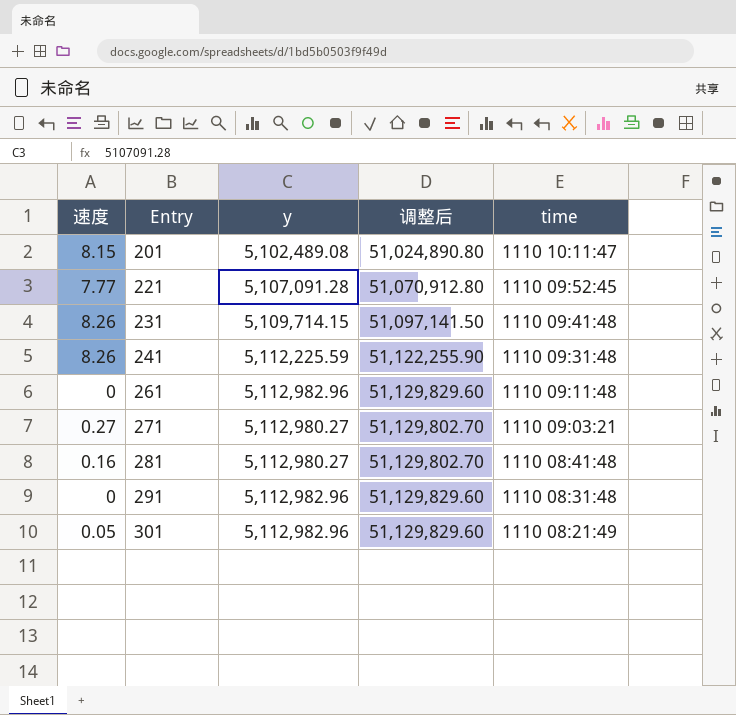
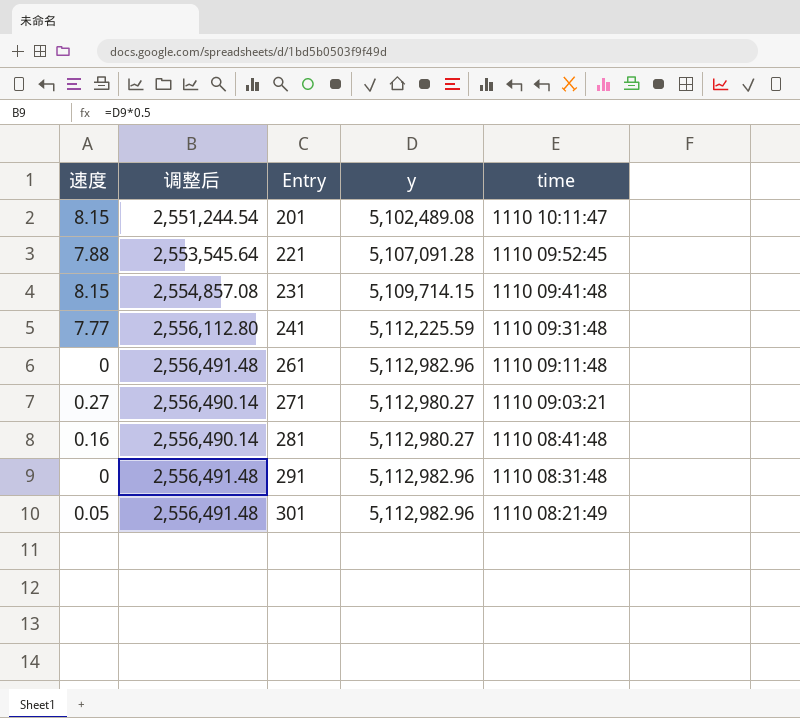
column 调整后 | formula: [y] * 10 -> [y] * 0.5
column 调整后 | position: 4 -> 2
221 | 速度: 7.77 -> 7.88
231 | 速度: 8.26 -> 8.15
241 | 速度: 8.26 -> 7.77

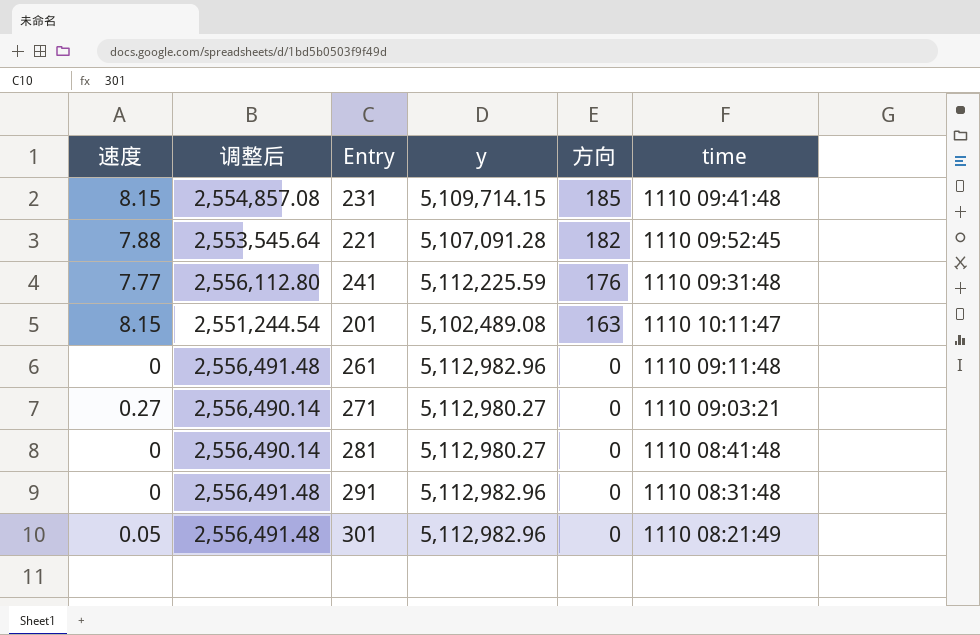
row order: Entry ascending -> 方向 descending
column 方向 | position: none -> 5
281 | 速度: 0.16 -> 0

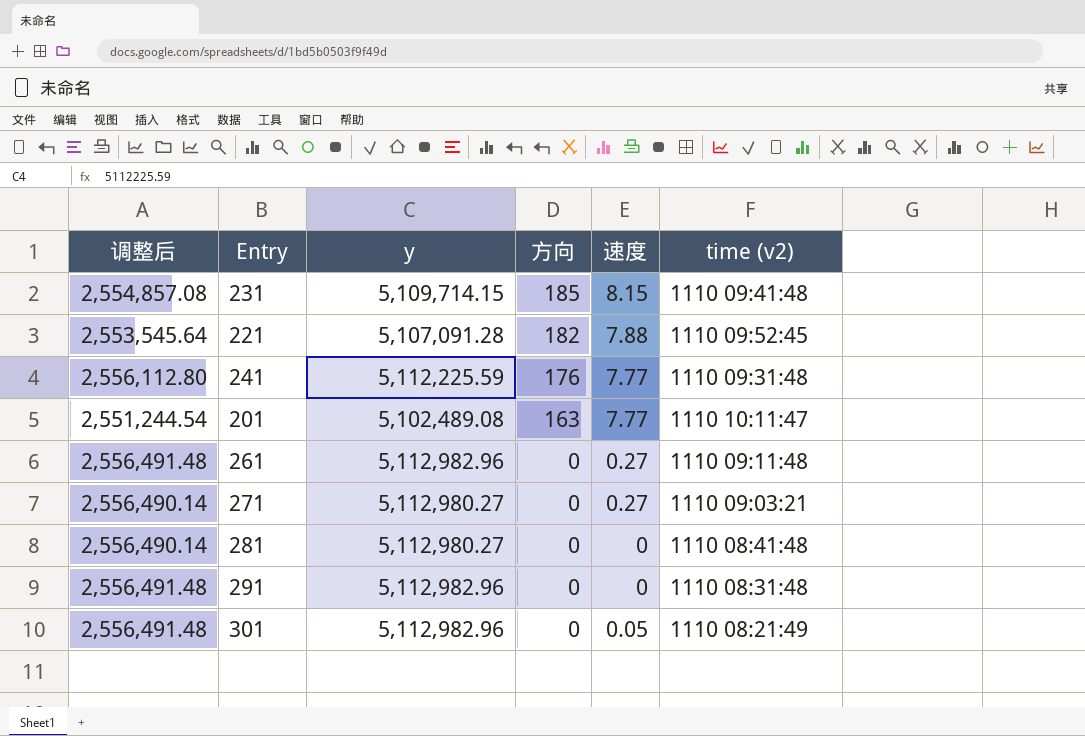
column 速度 | position: 1 -> 5
column name: time -> time (v2)
201 | 速度: 8.15 -> 7.77
261 | 速度: 0 -> 0.27

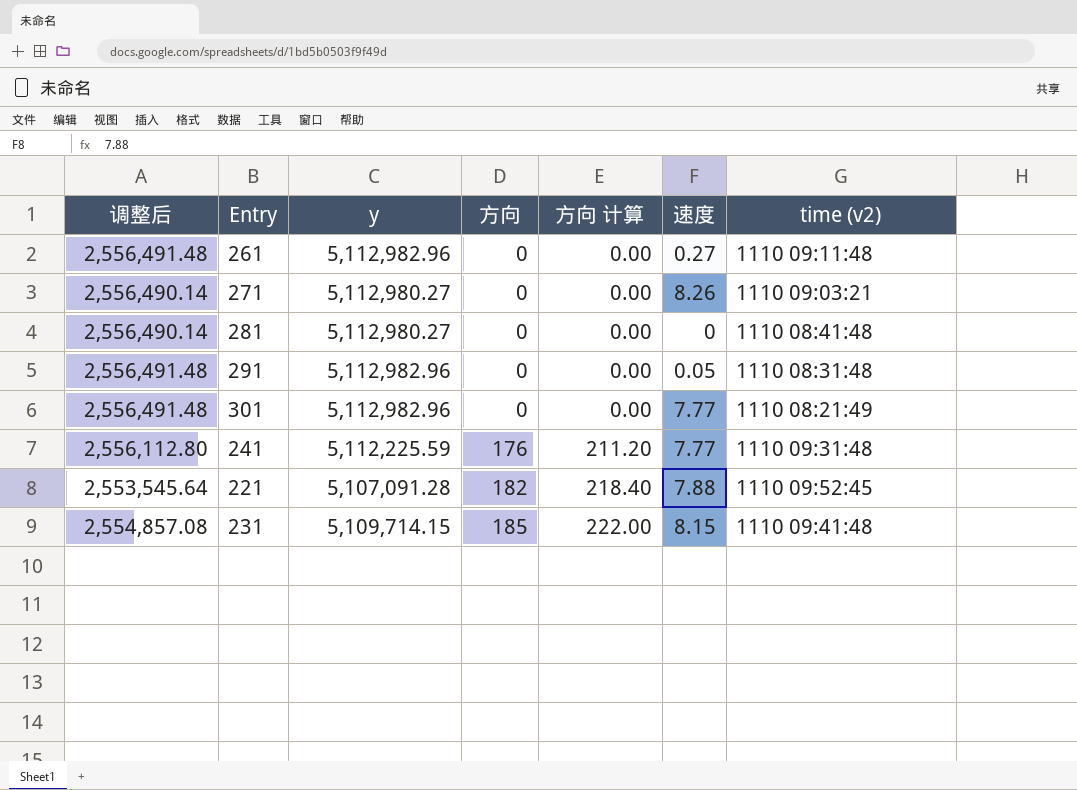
row order: 方向 descending -> 方向 ascending
column 方向 计算 | formula: none -> [方向] * 1.2
row 201: 2,551,244.54 | 5,102,489.08 | 163 | 7.77 | 1110 10:11:47 -> none
271 | 速度: 0.27 -> 8.26
291 | 速度: 0 -> 0.05
301 | 速度: 0.05 -> 7.77

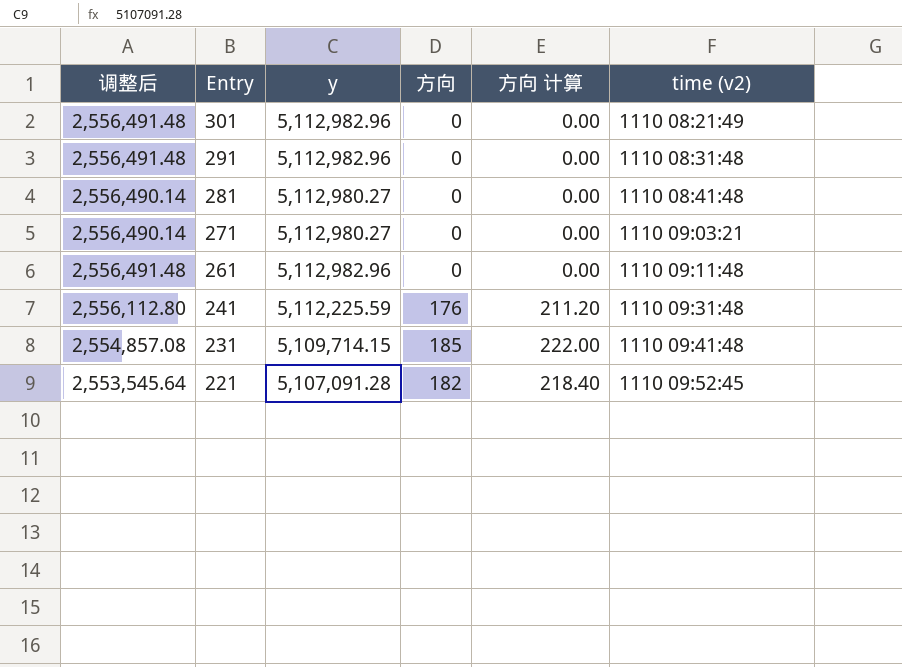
row order: 方向 ascending -> Entry descending
column 速度 | position: 6 -> none

